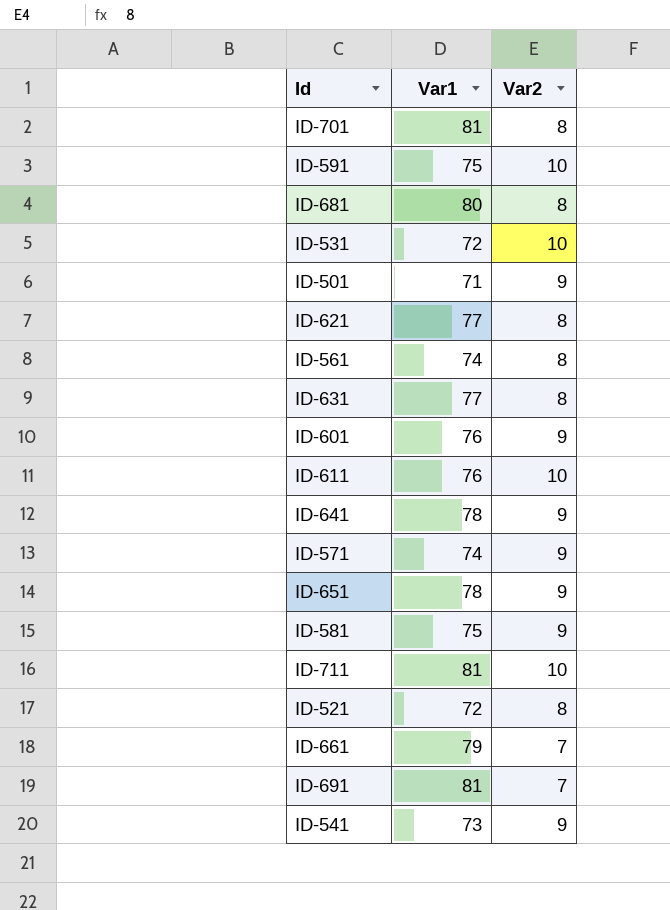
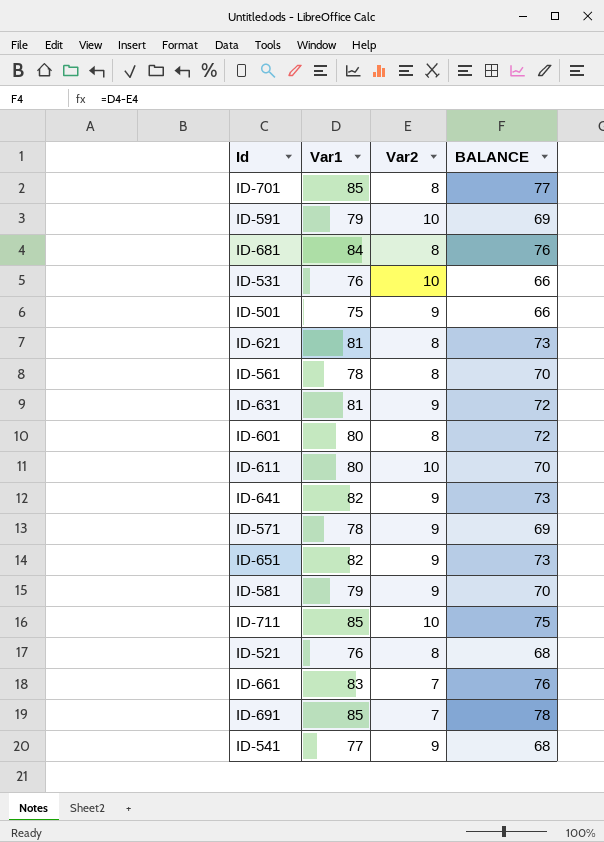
column BALANCE | formula: none -> [Var1] - [Var2]
ID-701 | Var1: 81 -> 85
ID-591 | Var1: 75 -> 79
ID-681 | Var1: 80 -> 84
ID-531 | Var1: 72 -> 76
ID-501 | Var1: 71 -> 75
ID-621 | Var1: 77 -> 81
ID-561 | Var1: 74 -> 78
ID-631 | Var1: 77 -> 81
ID-631 | Var2: 8 -> 9
ID-601 | Var1: 76 -> 80
ID-601 | Var2: 9 -> 8
ID-611 | Var1: 76 -> 80
ID-641 | Var1: 78 -> 82
ID-571 | Var1: 74 -> 78
ID-651 | Var1: 78 -> 82
ID-581 | Var1: 75 -> 79
ID-711 | Var1: 81 -> 85
ID-521 | Var1: 72 -> 76
ID-661 | Var1: 79 -> 83
ID-691 | Var1: 81 -> 85
ID-541 | Var1: 73 -> 77

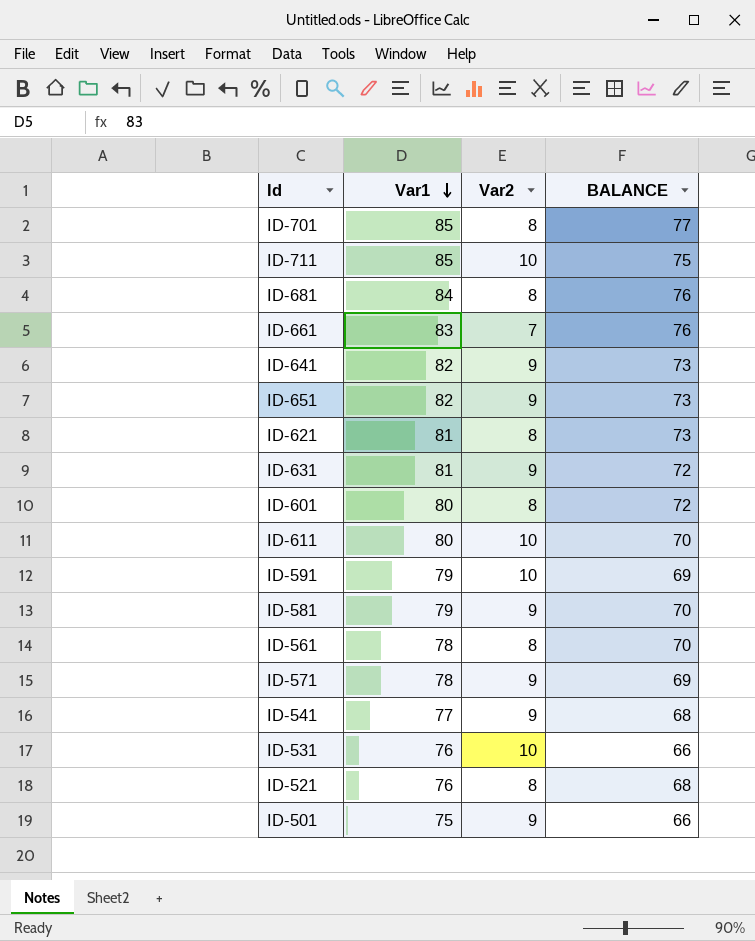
row order: none -> Var1 descending
row ID-691: 85 | 7 | 78 -> none

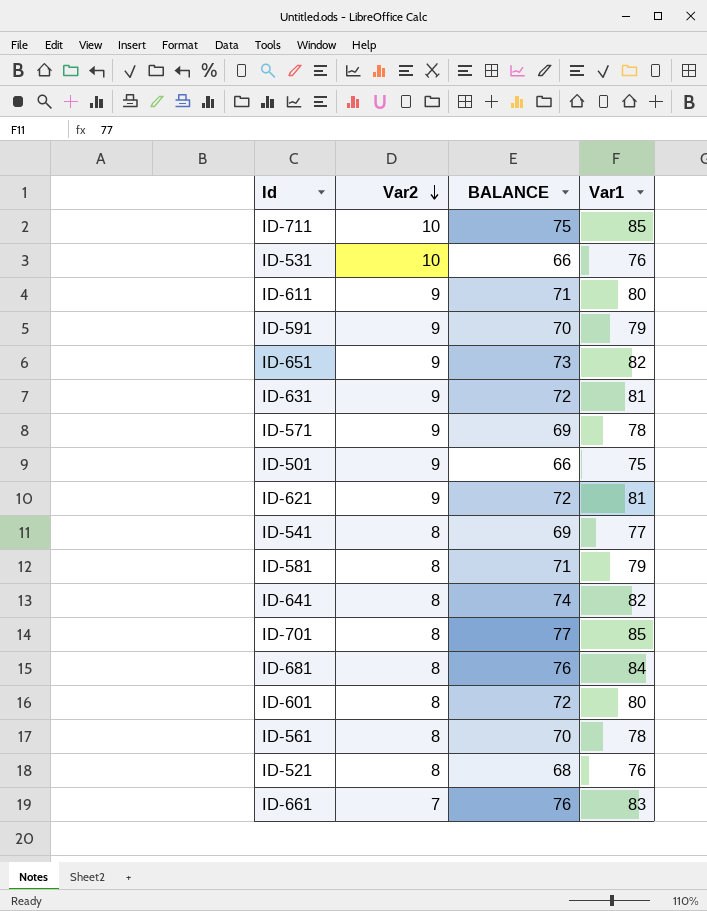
row order: Var1 descending -> Var2 descending
column Var1 | position: 2 -> 4
ID-611 | Var2: 10 -> 9
ID-611 | BALANCE: 70 -> 71
ID-591 | Var2: 10 -> 9
ID-591 | BALANCE: 69 -> 70
ID-621 | Var2: 8 -> 9
ID-621 | BALANCE: 73 -> 72
ID-541 | Var2: 9 -> 8
ID-541 | BALANCE: 68 -> 69
ID-581 | Var2: 9 -> 8
ID-581 | BALANCE: 70 -> 71
ID-641 | Var2: 9 -> 8
ID-641 | BALANCE: 73 -> 74

